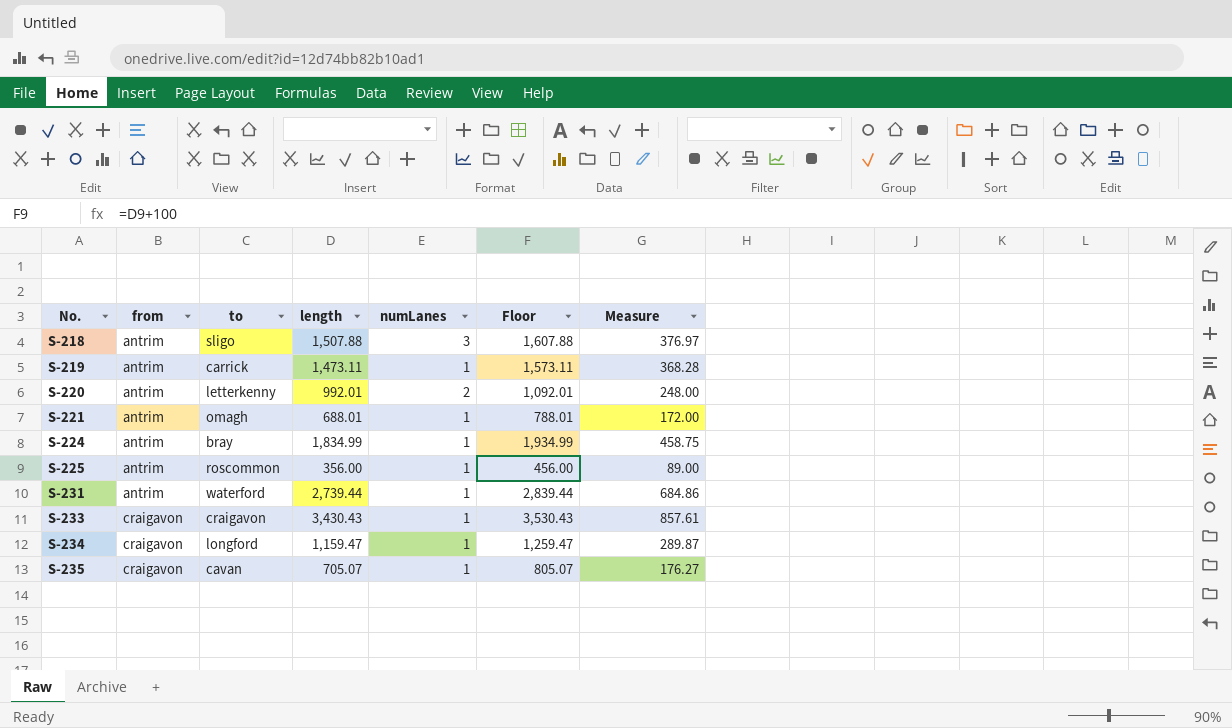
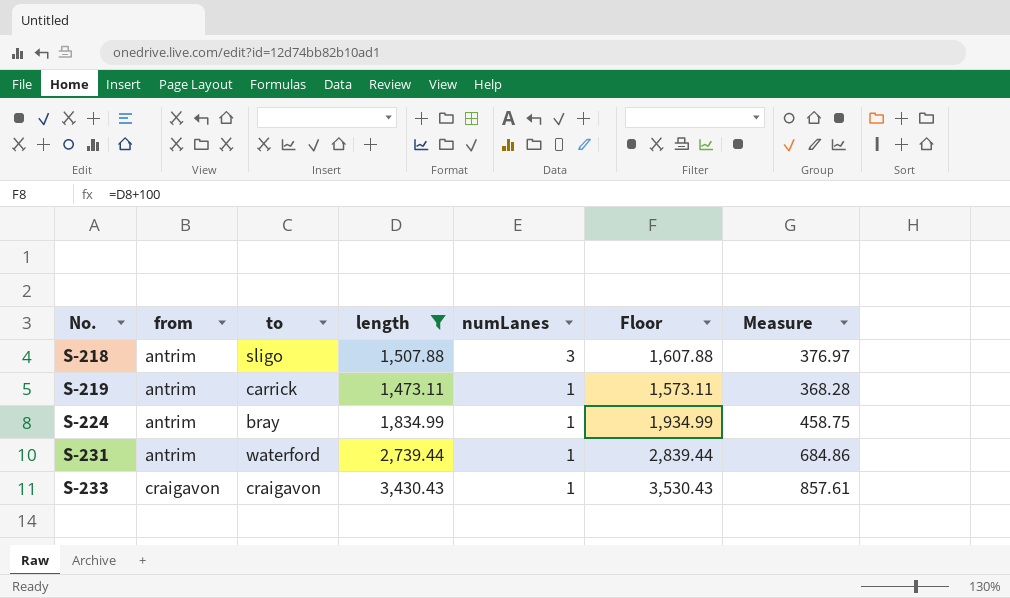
filter: none -> length >= 1,473.11

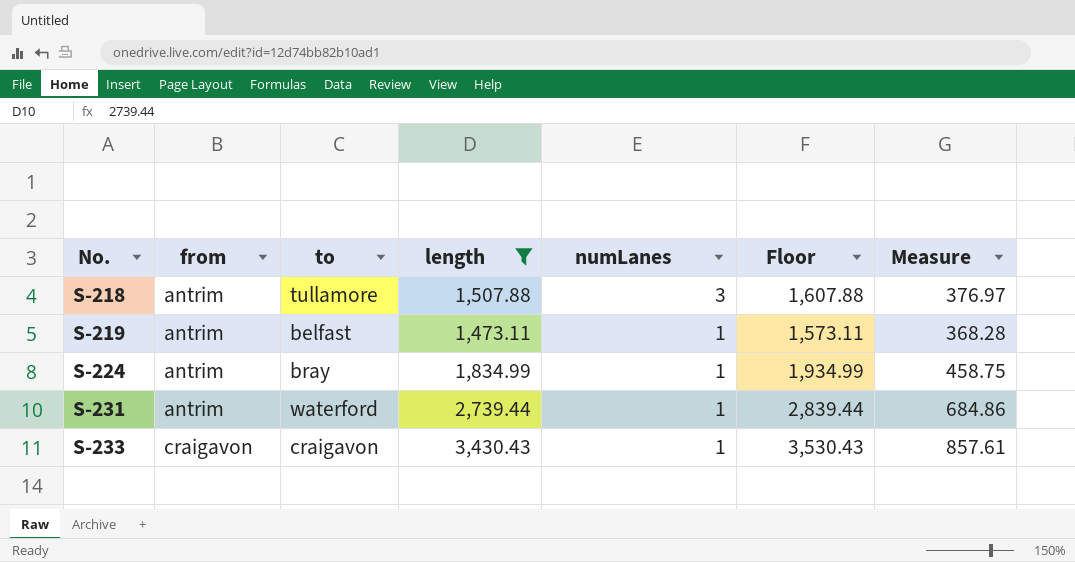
S-218 | to: sligo -> tullamore
S-219 | to: carrick -> belfast

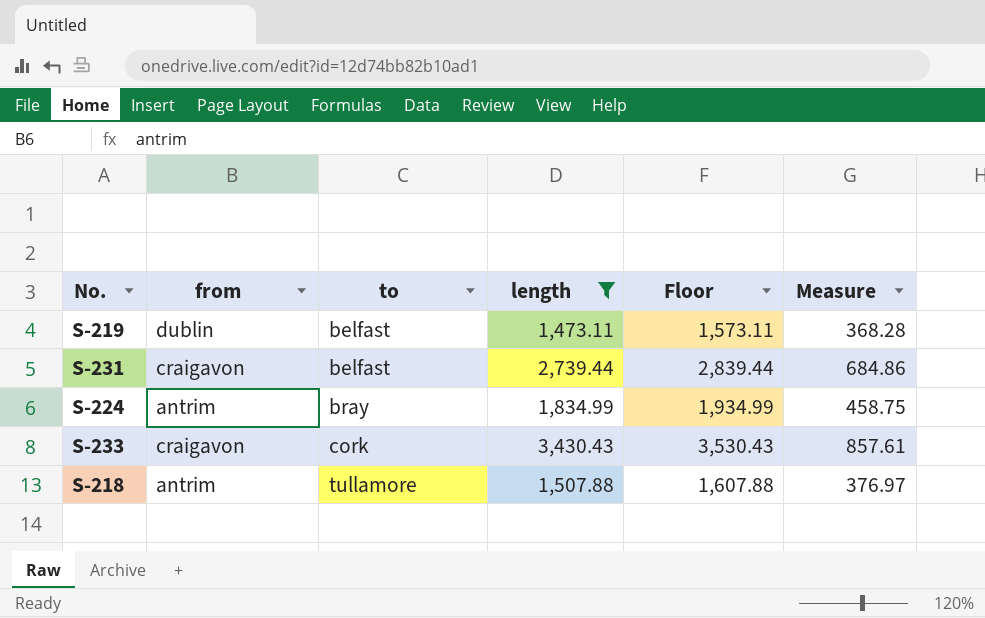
row order: No. ascending -> to ascending
column numLanes | position: 5 -> none
S-219 | from: antrim -> dublin
S-231 | from: antrim -> craigavon
S-231 | to: waterford -> belfast
S-233 | to: craigavon -> cork

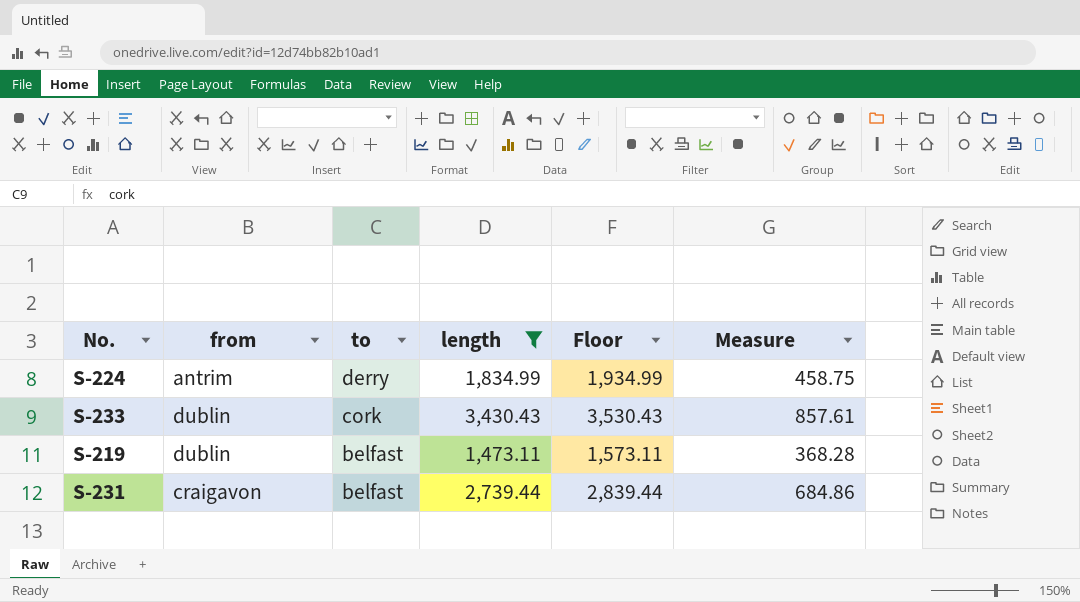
row order: to ascending -> to descending
row S-218: antrim | tullamore | 1,507.88 | 1,607.88 | 376.97 -> none
S-224 | to: bray -> derry
S-233 | from: craigavon -> dublin

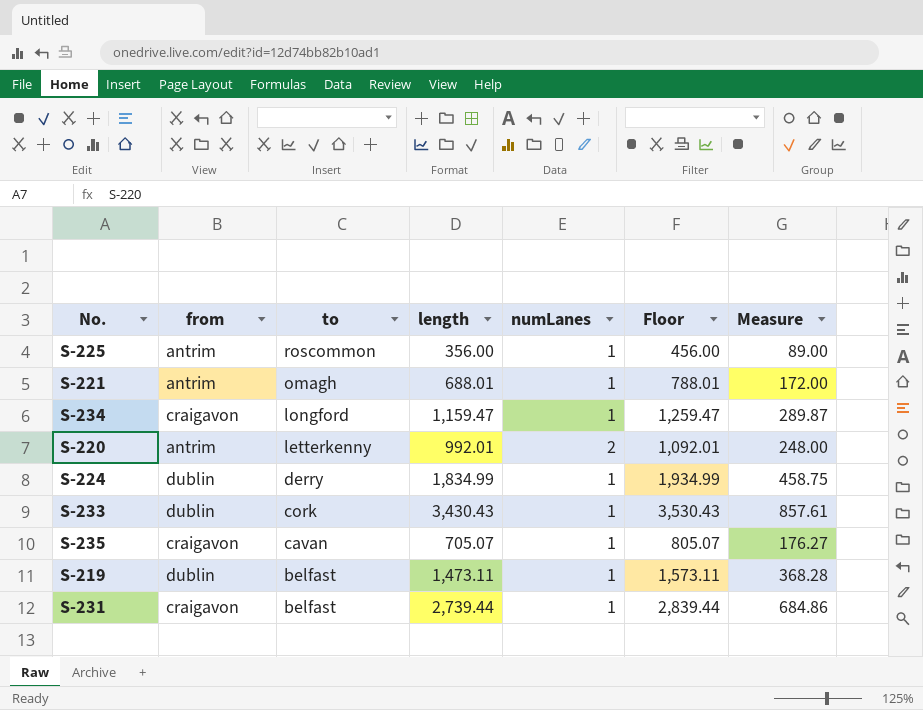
filter: length >= 1,473.11 -> none
column numLanes | position: none -> 5
S-224 | from: antrim -> dublin

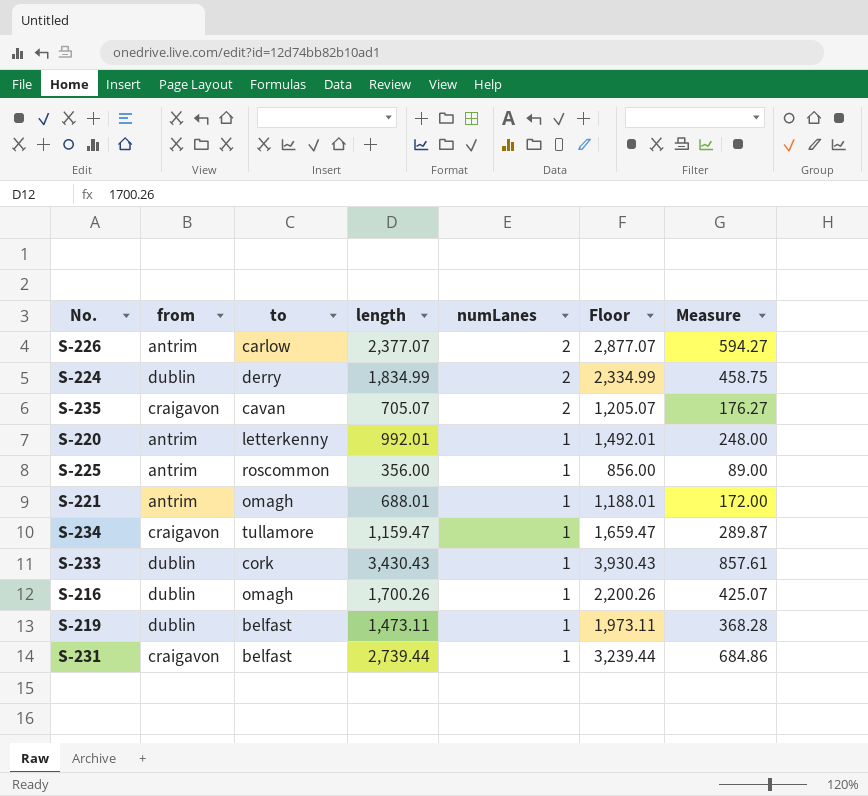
row order: to descending -> numLanes descending
column Floor | formula: [length] + 100 -> [length] + 500
row S-226: none -> antrim | carlow | 2,377.07 | 2 | 2,877.07 | 594.27
S-224 | numLanes: 1 -> 2
S-235 | numLanes: 1 -> 2
S-220 | numLanes: 2 -> 1
S-234 | to: longford -> tullamore
row S-216: none -> dublin | omagh | 1,700.26 | 1 | 2,200.26 | 425.07

